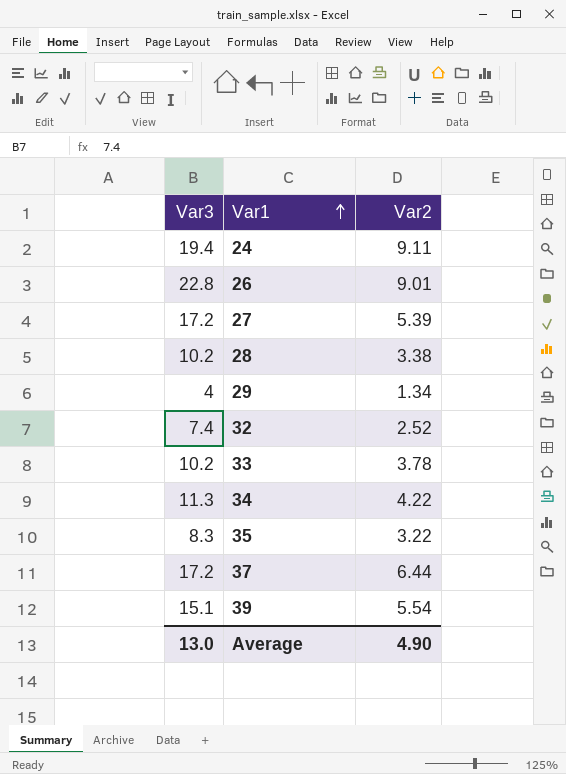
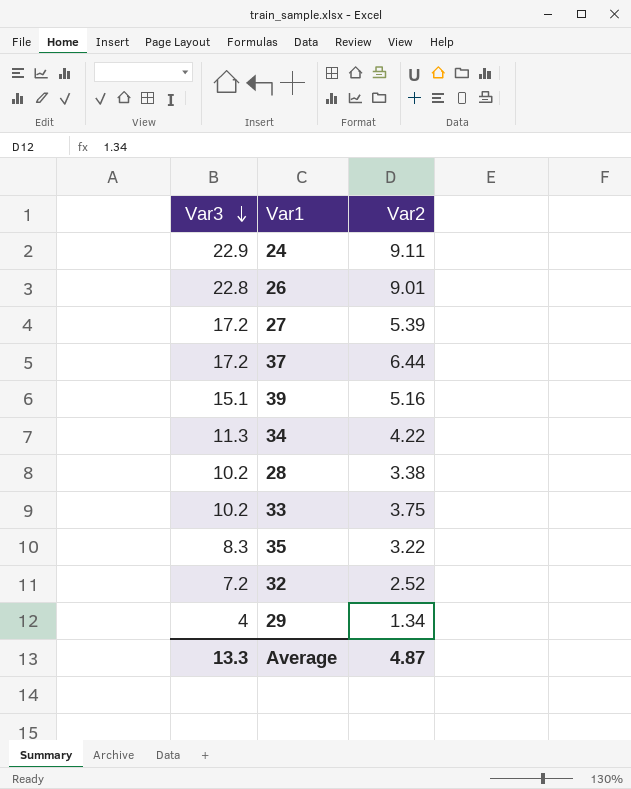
row order: Var1 ascending -> Var3 descending
24 | Var3: 19.4 -> 22.9
39 | Var2: 5.54 -> 5.16
33 | Var2: 3.78 -> 3.75
32 | Var3: 7.4 -> 7.2
Average | Var3: 13.0 -> 13.3
Average | Var2: 4.90 -> 4.87

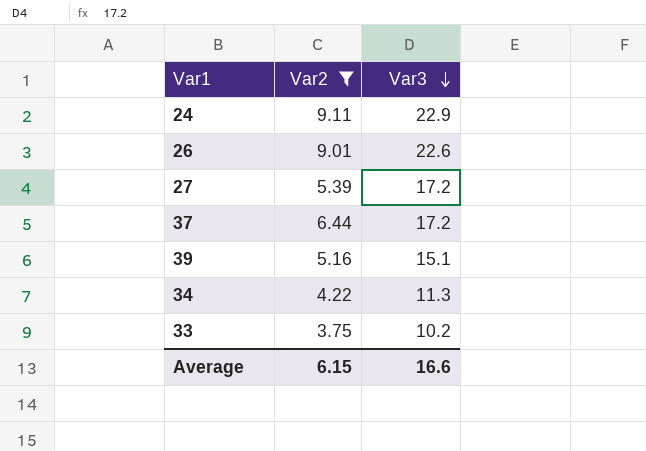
filter: none -> Var2 >= 3.75
column Var3 | position: 1 -> 3
26 | Var3: 22.8 -> 22.6
Average | Var2: 4.87 -> 6.15
Average | Var3: 13.3 -> 16.6

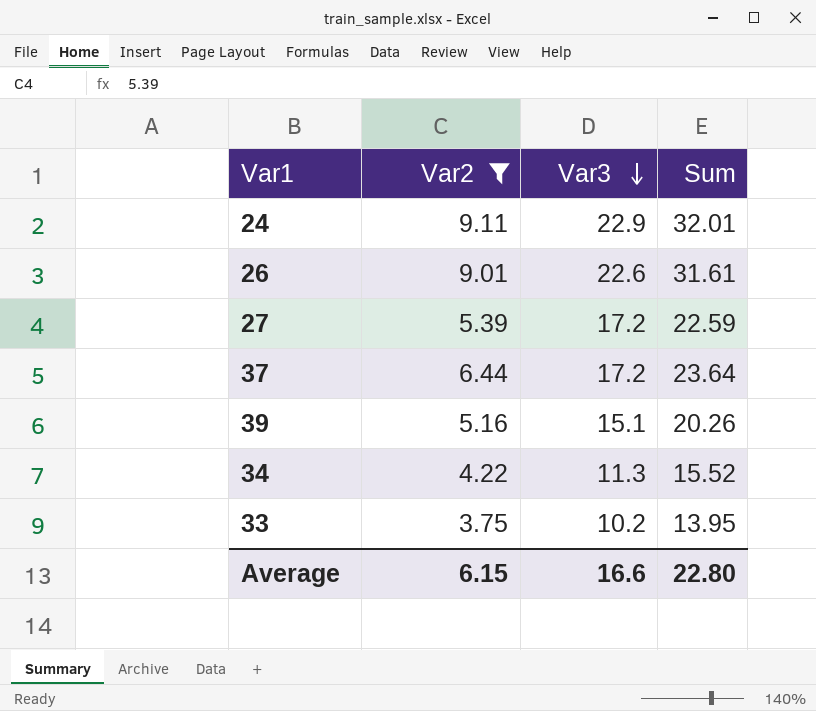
column Sum | formula: none -> [Var2] + [Var3]

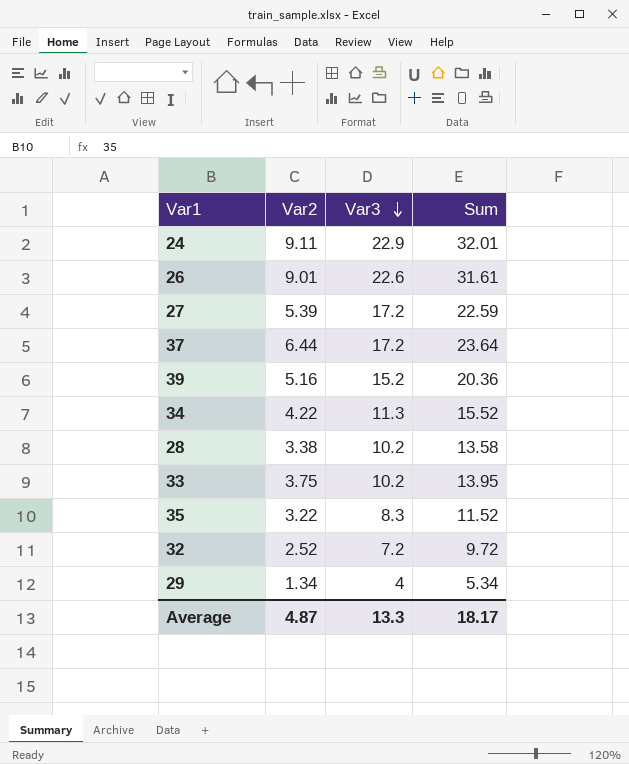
filter: Var2 >= 3.75 -> none
39 | Var3: 15.1 -> 15.2
39 | Sum: 20.26 -> 20.36
Average | Var2: 6.15 -> 4.87
Average | Var3: 16.6 -> 13.3
Average | Sum: 22.80 -> 18.17

